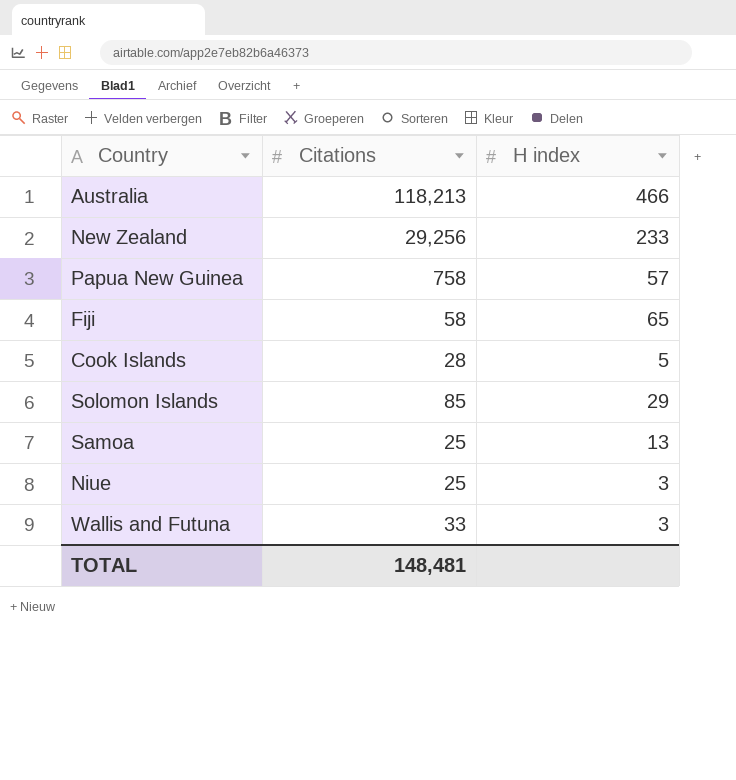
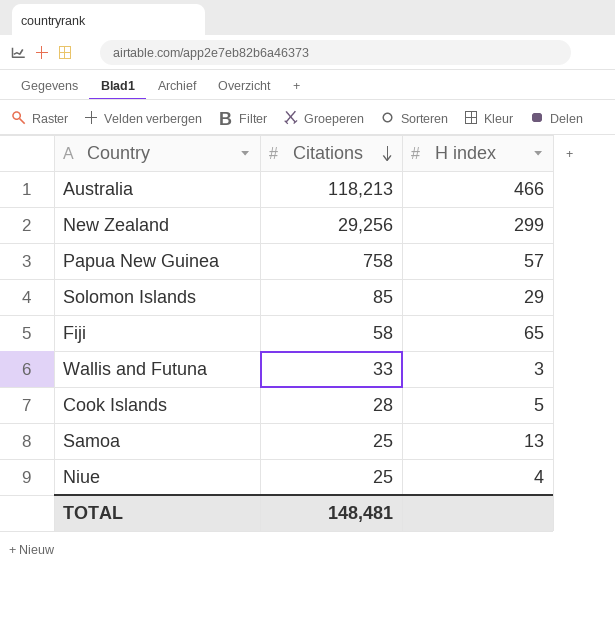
row order: none -> Citations descending
New Zealand | H index: 233 -> 299
Niue | H index: 3 -> 4

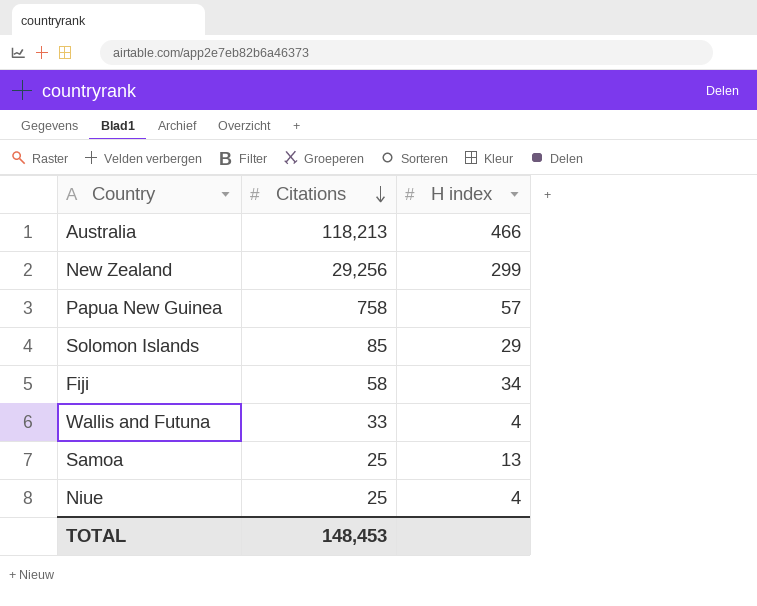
row Cook Islands: 28 | 5 -> none
Fiji | H index: 65 -> 34
Wallis and Futuna | H index: 3 -> 4
TOTAL | Citations: 148,481 -> 148,453

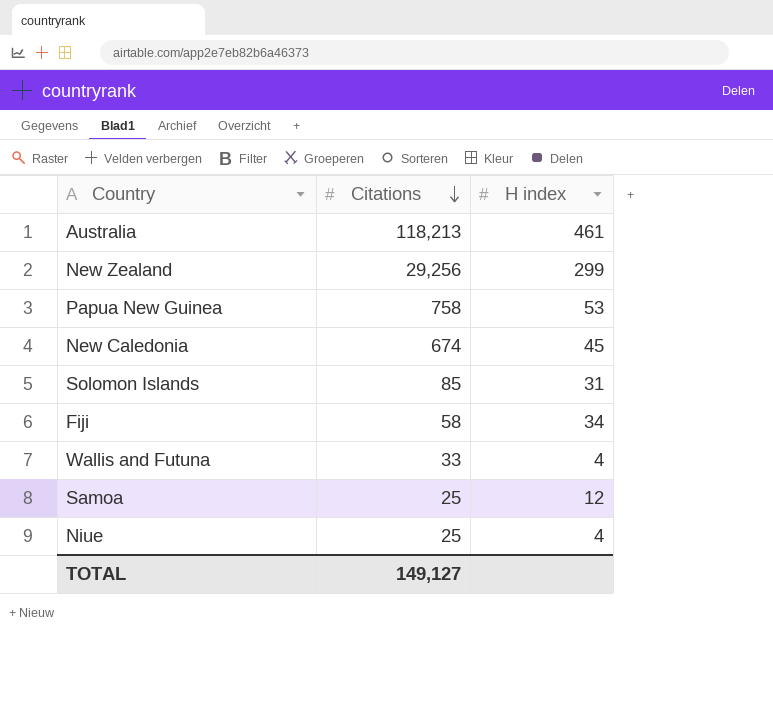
Australia | H index: 466 -> 461
Papua New Guinea | H index: 57 -> 53
row New Caledonia: none -> 674 | 45
Solomon Islands | H index: 29 -> 31
Samoa | H index: 13 -> 12
TOTAL | Citations: 148,453 -> 149,127

